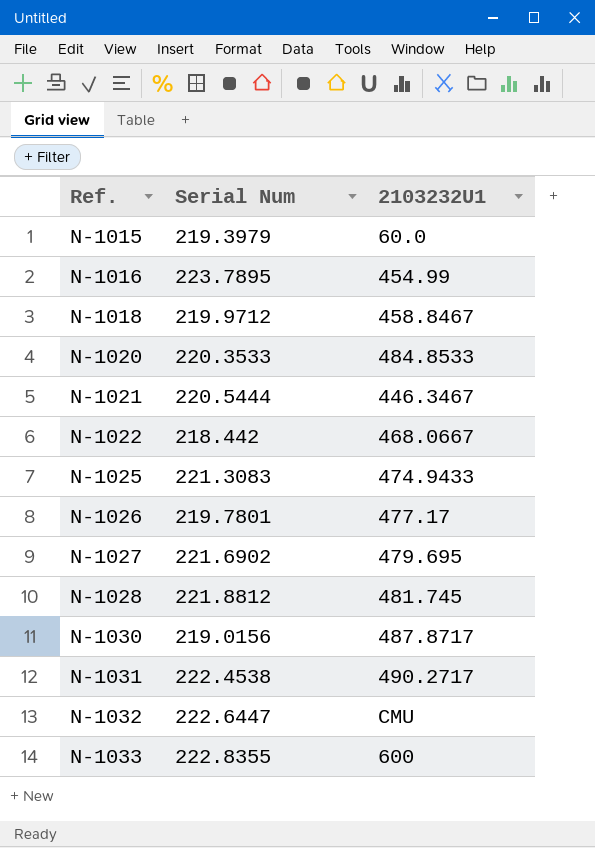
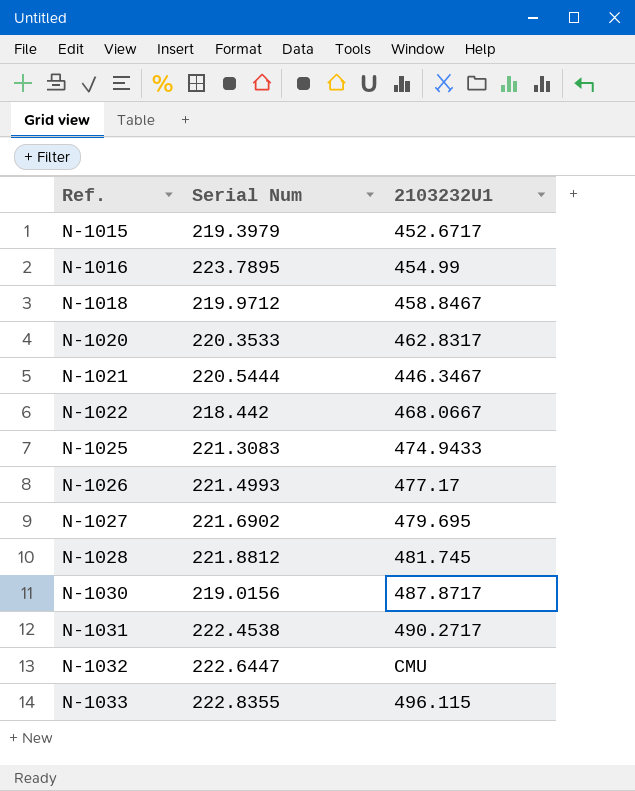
N-1015 | 2103232U1: 60.0 -> 452.6717
N-1020 | 2103232U1: 484.8533 -> 462.8317
N-1026 | Serial Num: 219.7801 -> 221.4993
N-1033 | 2103232U1: 600 -> 496.115

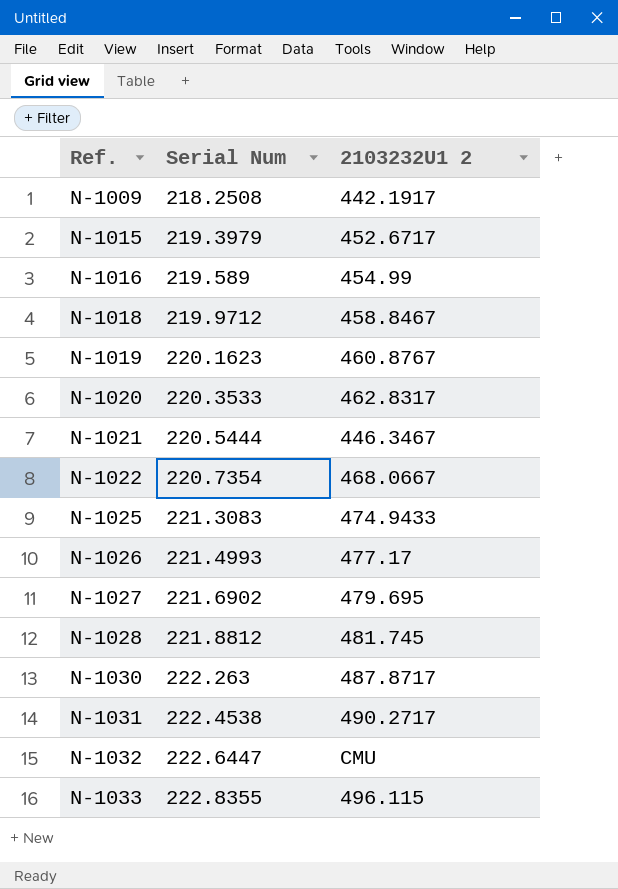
column name: 2103232U1 -> 2103232U1 2
row N-1009: none -> 218.2508 | 442.1917
N-1016 | Serial Num: 223.7895 -> 219.589
row N-1019: none -> 220.1623 | 460.8767
N-1022 | Serial Num: 218.442 -> 220.7354
N-1030 | Serial Num: 219.0156 -> 222.263

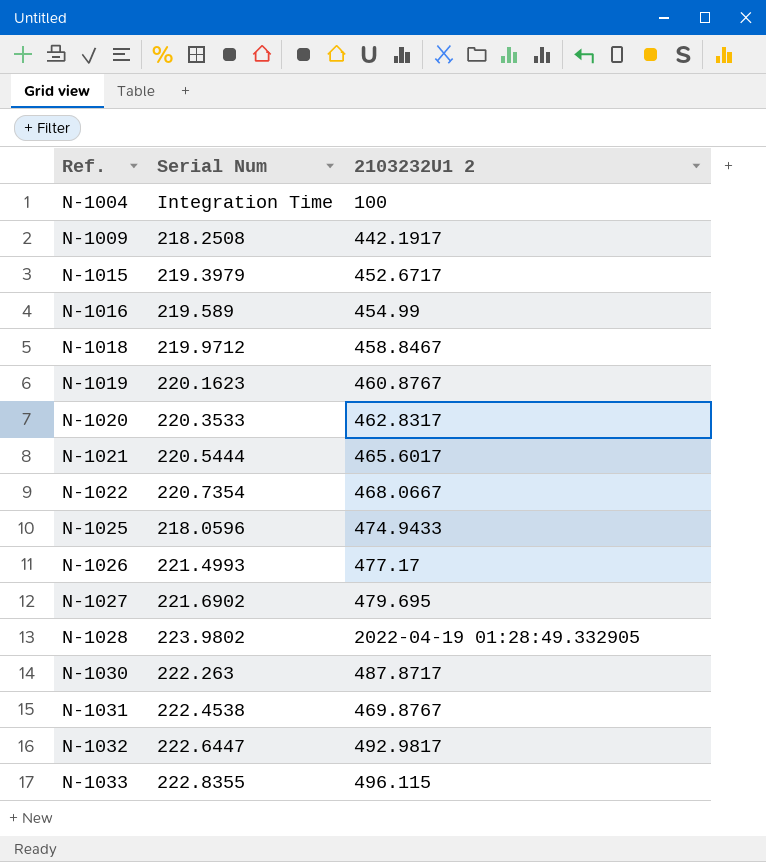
row N-1004: none -> Integration Time | 100
N-1021 | 2103232U1 2: 446.3467 -> 465.6017
N-1025 | Serial Num: 221.3083 -> 218.0596
N-1028 | Serial Num: 221.8812 -> 223.9802
N-1028 | 2103232U1 2: 481.745 -> 2022-04-19 01:28:49.332905
N-1031 | 2103232U1 2: 490.2717 -> 469.8767
N-1032 | 2103232U1 2: CMU -> 492.9817

